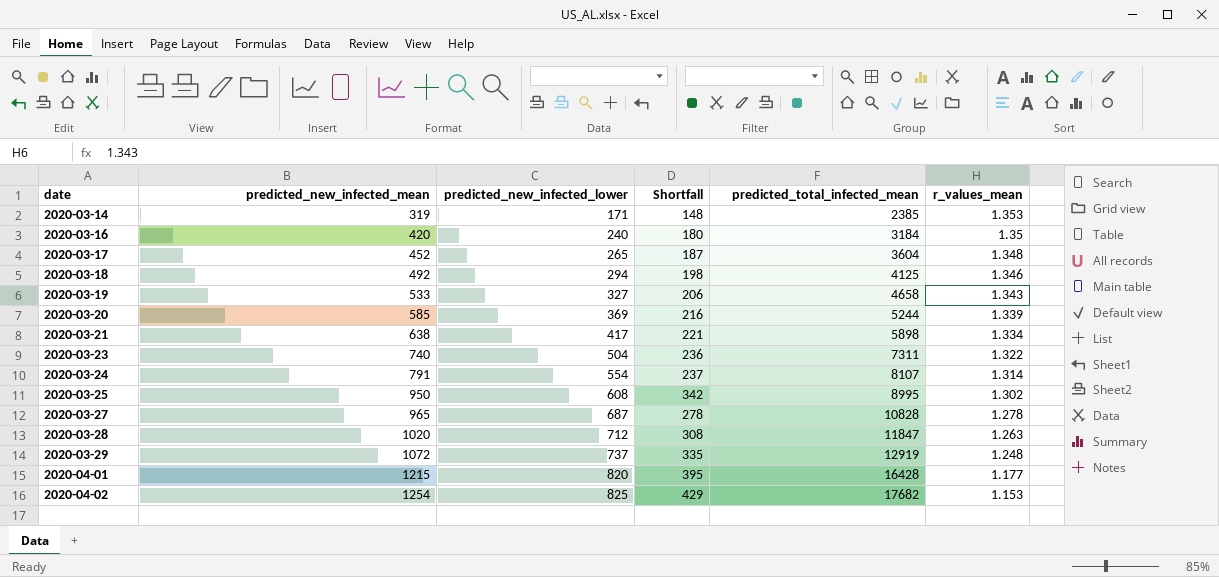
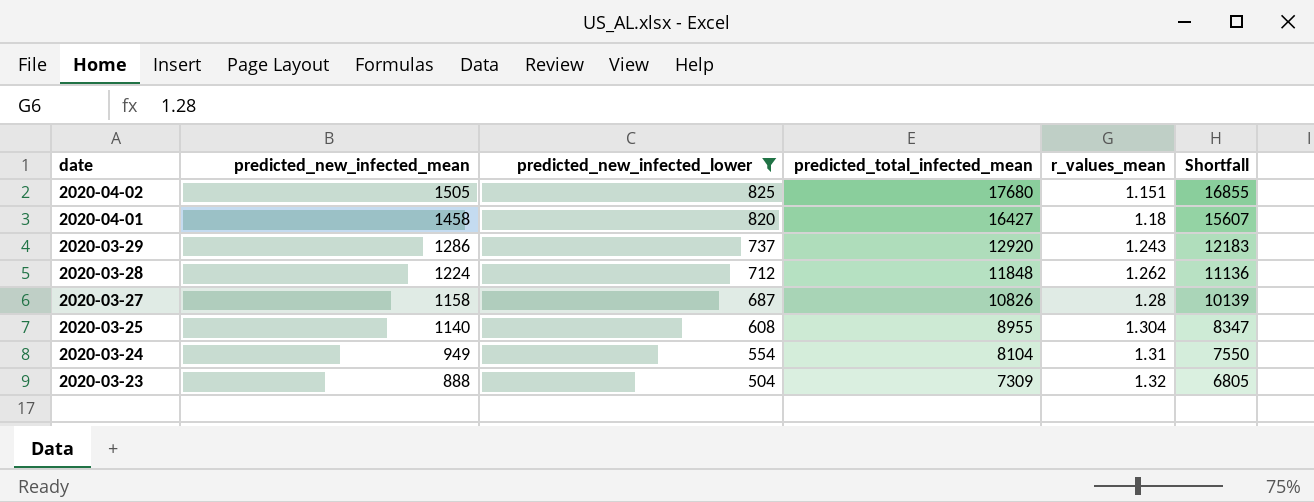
filter: none -> predicted_new_infected_lower >= 504
row order: date ascending -> date descending
column Shortfall | formula: [predicted_new_infected_mean] - [predicted_new_infected_lower] -> [predicted_total_infected_mean] - [predicted_new_infected_lower]
column Shortfall | position: 4 -> 6
2020-04-02 | predicted_new_infected_mean: 1254 -> 1505
2020-04-02 | predicted_total_infected_mean: 17682 -> 17680
2020-04-02 | r_values_mean: 1.153 -> 1.151
2020-04-01 | predicted_new_infected_mean: 1215 -> 1458
2020-04-01 | predicted_total_infected_mean: 16428 -> 16427
2020-04-01 | r_values_mean: 1.177 -> 1.18
2020-03-29 | predicted_new_infected_mean: 1072 -> 1286
2020-03-29 | predicted_total_infected_mean: 12919 -> 12920
2020-03-29 | r_values_mean: 1.248 -> 1.243
2020-03-28 | predicted_new_infected_mean: 1020 -> 1224
2020-03-28 | predicted_total_infected_mean: 11847 -> 11848
2020-03-28 | r_values_mean: 1.263 -> 1.262
2020-03-27 | predicted_new_infected_mean: 965 -> 1158
2020-03-27 | predicted_total_infected_mean: 10828 -> 10826
2020-03-27 | r_values_mean: 1.278 -> 1.28
2020-03-25 | predicted_new_infected_mean: 950 -> 1140
2020-03-25 | predicted_total_infected_mean: 8995 -> 8955
2020-03-25 | r_values_mean: 1.302 -> 1.304
2020-03-24 | predicted_new_infected_mean: 791 -> 949
2020-03-24 | predicted_total_infected_mean: 8107 -> 8104
2020-03-24 | r_values_mean: 1.314 -> 1.31
2020-03-23 | predicted_new_infected_mean: 740 -> 888
2020-03-23 | predicted_total_infected_mean: 7311 -> 7309
2020-03-23 | r_values_mean: 1.322 -> 1.32

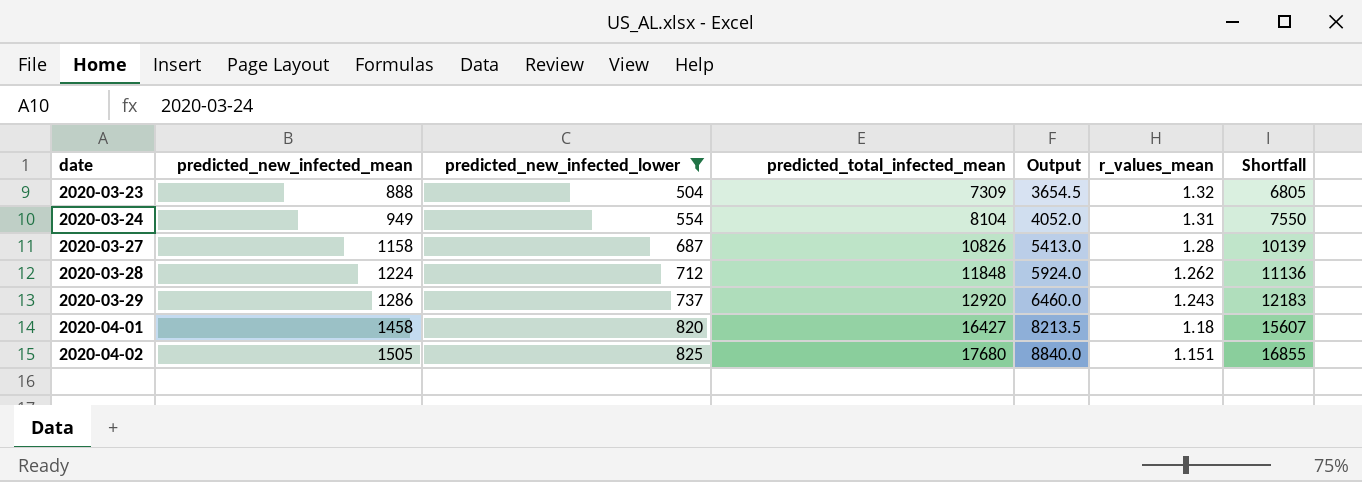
row order: date descending -> date ascending
column Output | formula: none -> [predicted_total_infected_mean] * 0.5
row 2020-03-25: 1140 | 608 | 8955 | 1.304 | 8347 -> none

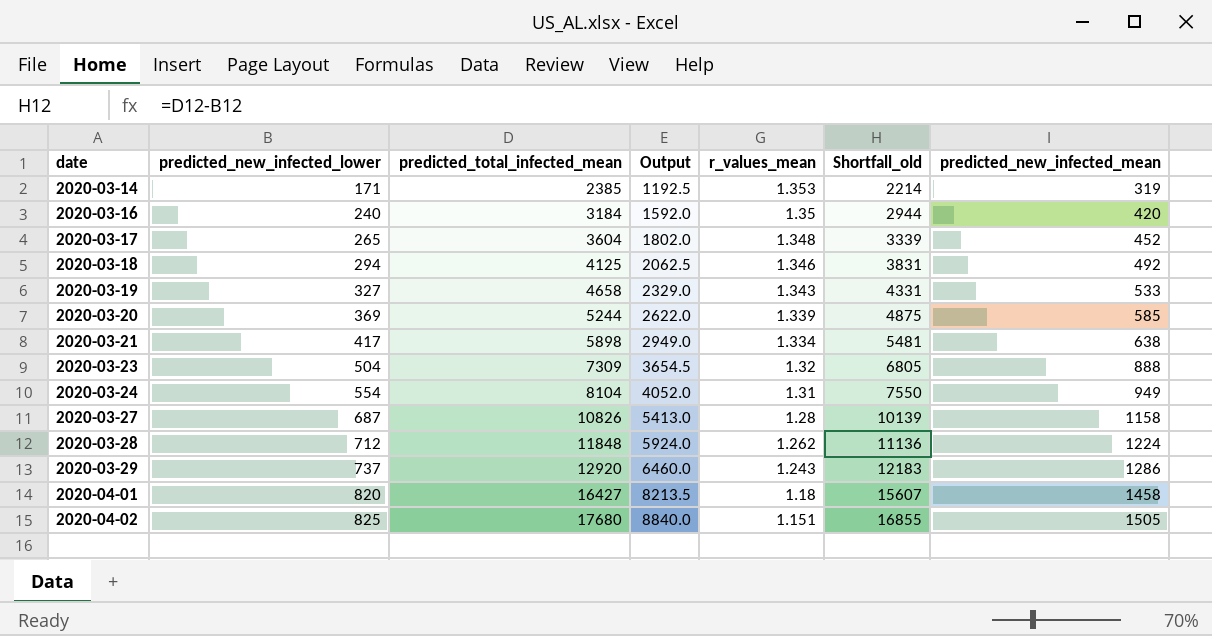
filter: predicted_new_infected_lower >= 504 -> none
column name: Shortfall -> Shortfall_old
column predicted_new_infected_mean | position: 2 -> 7

